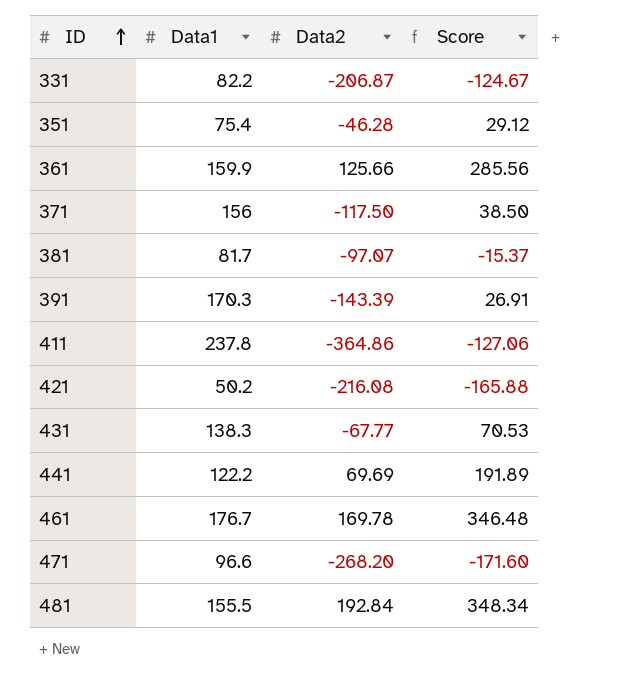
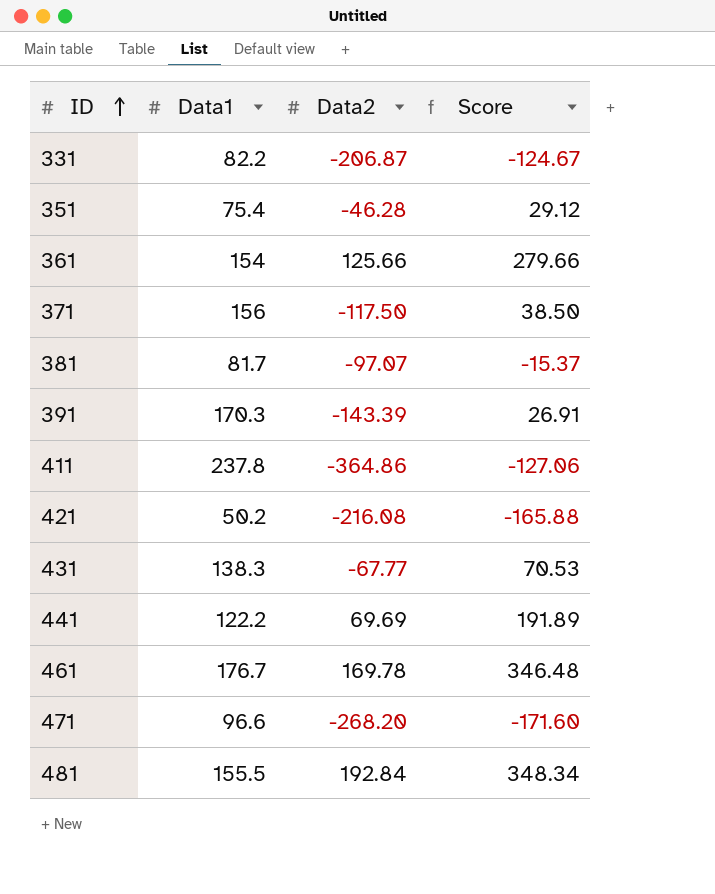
361 | Data1: 159.9 -> 154
361 | Score: 285.56 -> 279.66

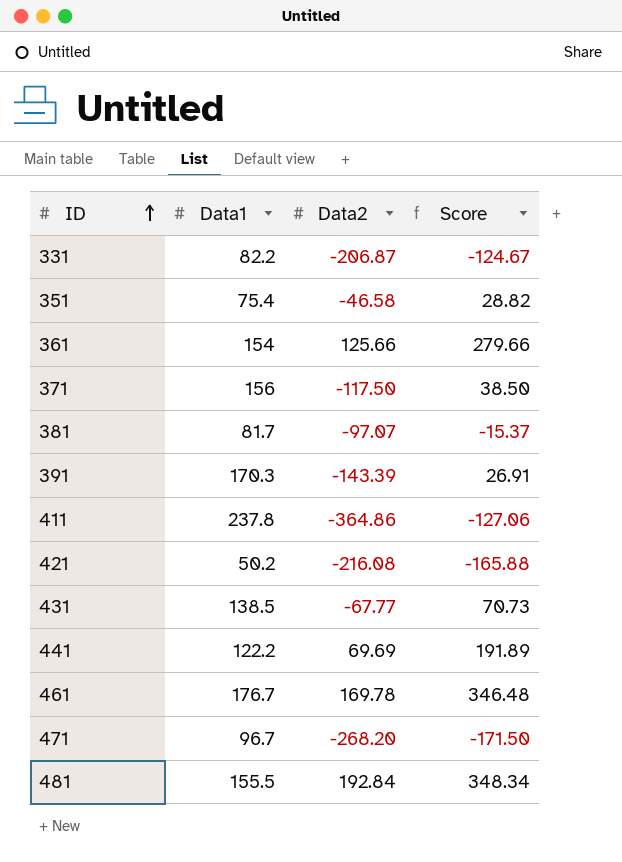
351 | Data2: -46.28 -> -46.58
351 | Score: 29.12 -> 28.82
431 | Data1: 138.3 -> 138.5
431 | Score: 70.53 -> 70.73
471 | Data1: 96.6 -> 96.7
471 | Score: -171.60 -> -171.50

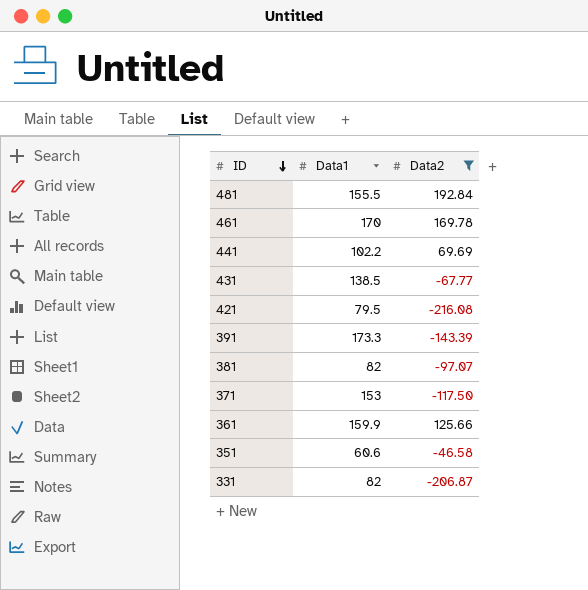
filter: none -> Data2 >= -216.08
row order: ID ascending -> ID descending
column Score | formula: [Data1] + [Data2] -> none
461 | Data1: 176.7 -> 170
441 | Data1: 122.2 -> 102.2
421 | Data1: 50.2 -> 79.5
391 | Data1: 170.3 -> 173.3
381 | Data1: 81.7 -> 82
371 | Data1: 156 -> 153
361 | Data1: 154 -> 159.9
351 | Data1: 75.4 -> 60.6
331 | Data1: 82.2 -> 82

